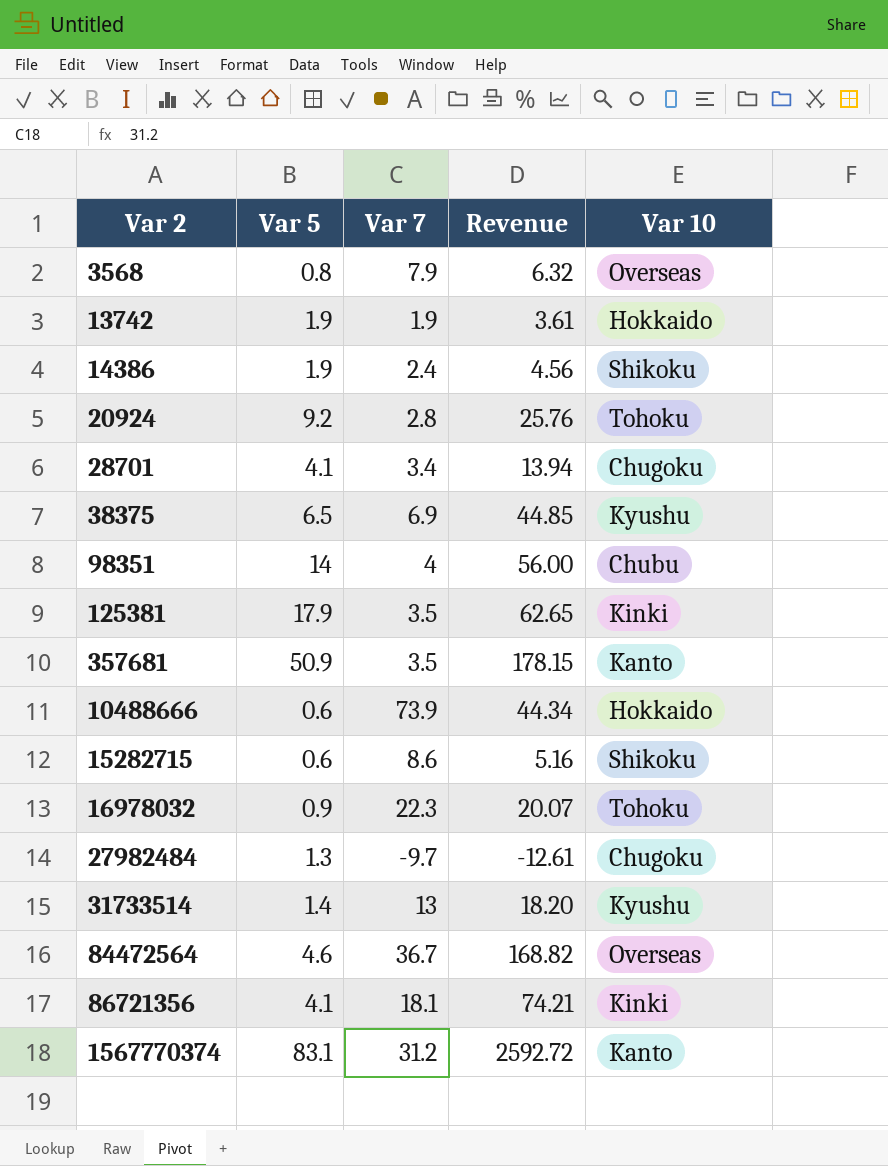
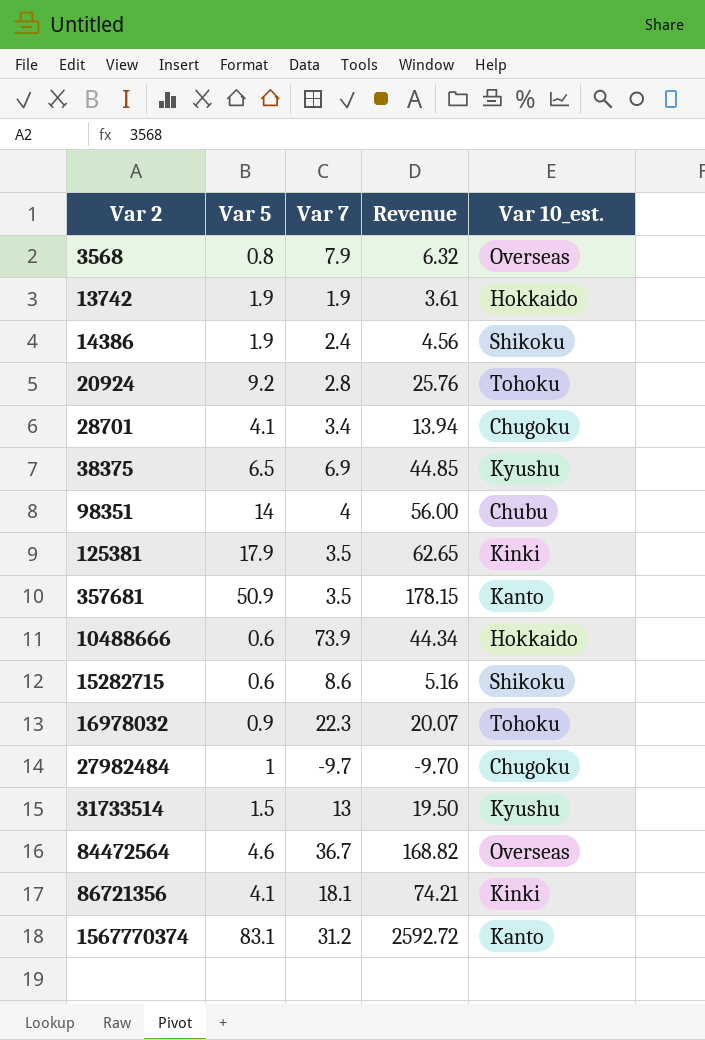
column name: Var 10 -> Var 10_est.
27982484 | Var 5: 1.3 -> 1
27982484 | Revenue: -12.61 -> -9.70
31733514 | Var 5: 1.4 -> 1.5
31733514 | Revenue: 18.20 -> 19.50

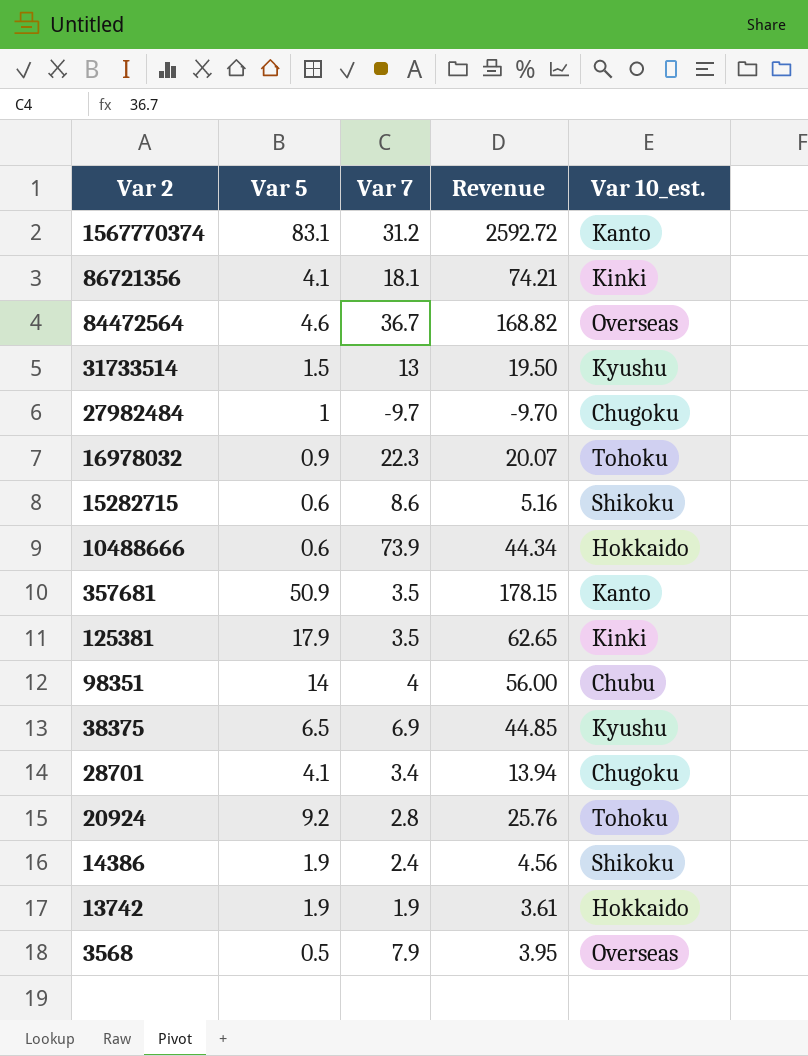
row order: Var 2 ascending -> Var 2 descending
3568 | Var 5: 0.8 -> 0.5
3568 | Revenue: 6.32 -> 3.95

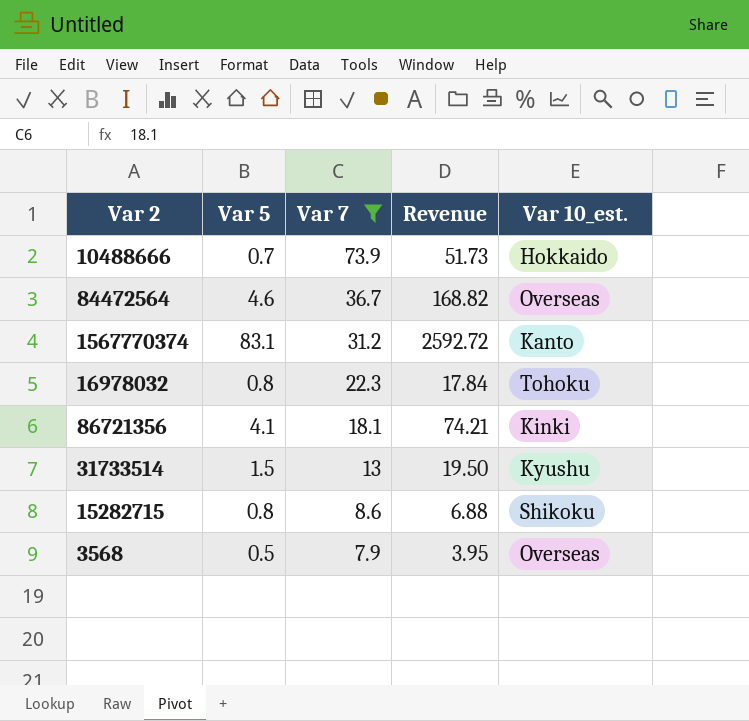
filter: none -> Var 7 >= 7.9
row order: Var 2 descending -> Var 7 descending
10488666 | Var 5: 0.6 -> 0.7
10488666 | Revenue: 44.34 -> 51.73
16978032 | Var 5: 0.9 -> 0.8
16978032 | Revenue: 20.07 -> 17.84
15282715 | Var 5: 0.6 -> 0.8
15282715 | Revenue: 5.16 -> 6.88

